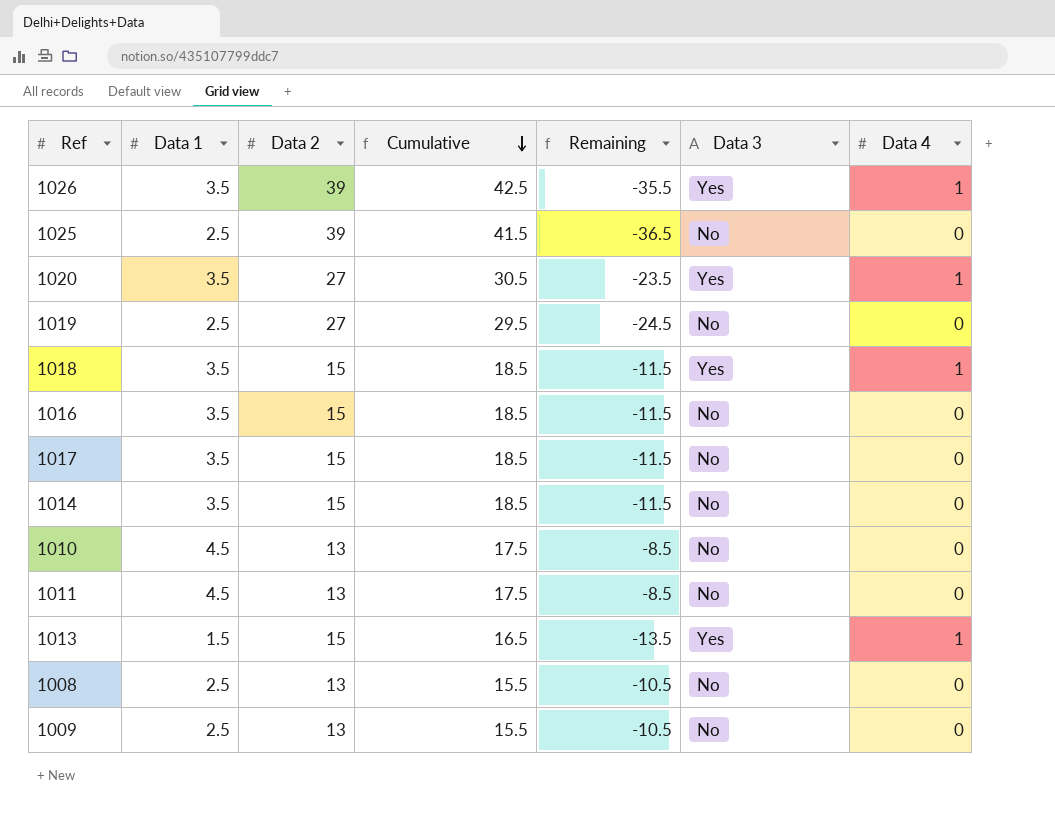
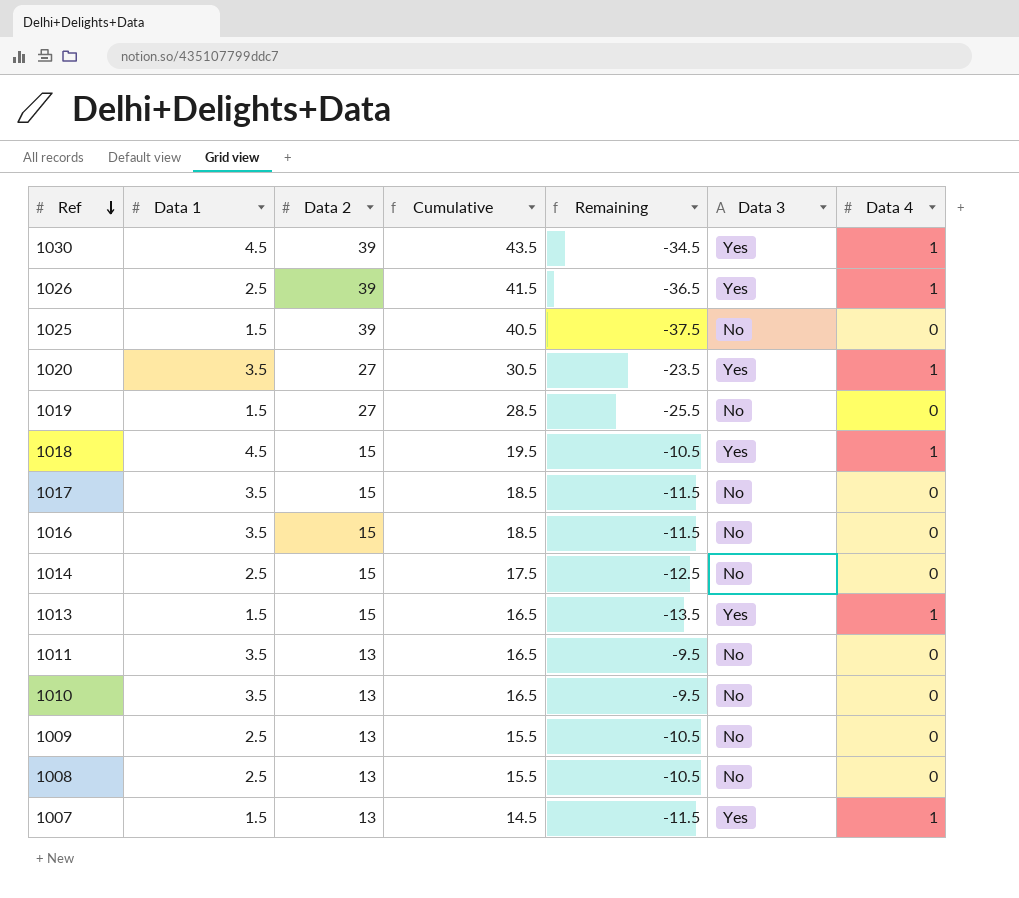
row order: Cumulative descending -> Ref descending
row 1030: none -> 4.5 | 39 | 43.5 | -34.5 | Yes | 1
1026 | Data 1: 3.5 -> 2.5
1026 | Cumulative: 42.5 -> 41.5
1026 | Remaining: -35.5 -> -36.5
1025 | Data 1: 2.5 -> 1.5
1025 | Cumulative: 41.5 -> 40.5
1025 | Remaining: -36.5 -> -37.5
1019 | Data 1: 2.5 -> 1.5
1019 | Cumulative: 29.5 -> 28.5
1019 | Remaining: -24.5 -> -25.5
1018 | Data 1: 3.5 -> 4.5
1018 | Cumulative: 18.5 -> 19.5
1018 | Remaining: -11.5 -> -10.5
1014 | Data 1: 3.5 -> 2.5
1014 | Cumulative: 18.5 -> 17.5
1014 | Remaining: -11.5 -> -12.5
1011 | Data 1: 4.5 -> 3.5
1011 | Cumulative: 17.5 -> 16.5
1011 | Remaining: -8.5 -> -9.5
1010 | Data 1: 4.5 -> 3.5
1010 | Cumulative: 17.5 -> 16.5
1010 | Remaining: -8.5 -> -9.5
row 1007: none -> 1.5 | 13 | 14.5 | -11.5 | Yes | 1

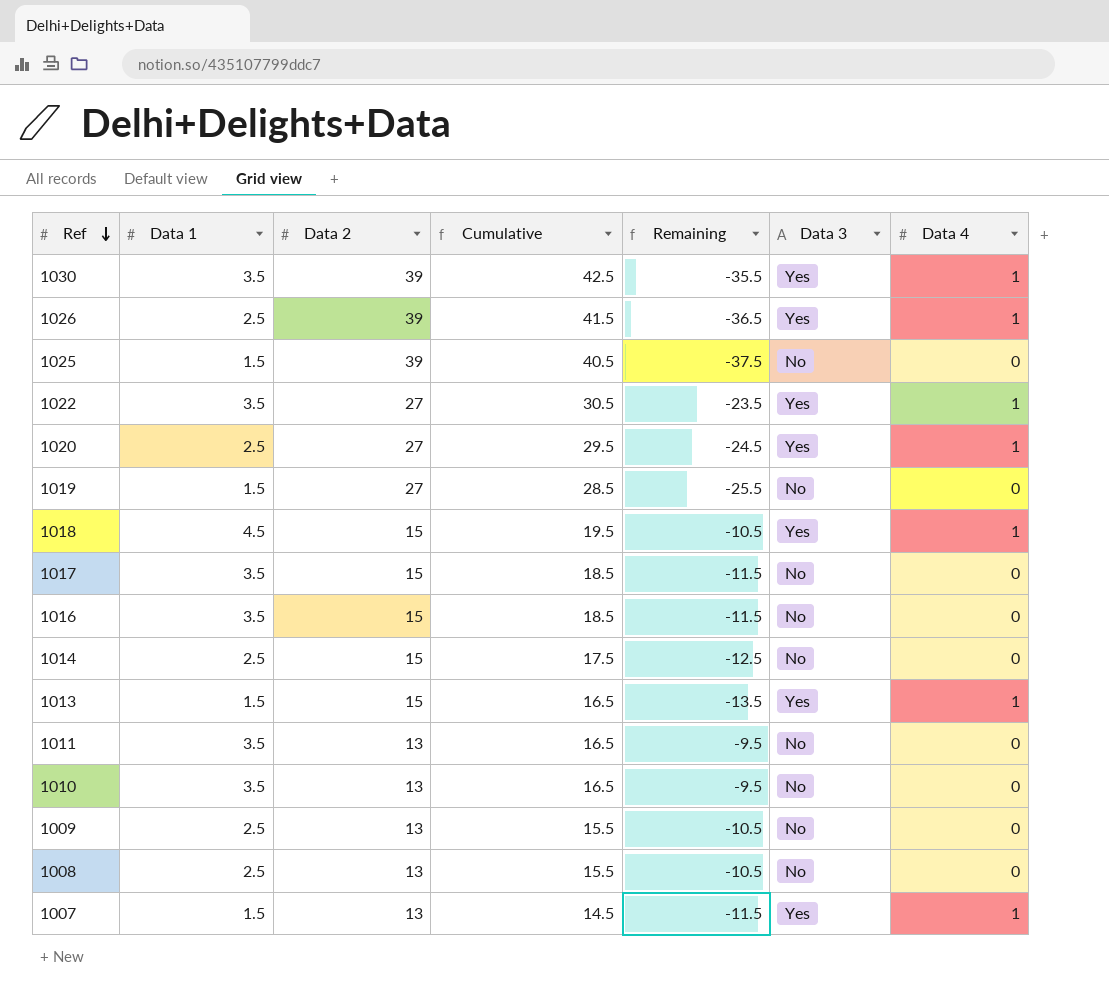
1030 | Data 1: 4.5 -> 3.5
1030 | Cumulative: 43.5 -> 42.5
1030 | Remaining: -34.5 -> -35.5
row 1022: none -> 3.5 | 27 | 30.5 | -23.5 | Yes | 1
1020 | Data 1: 3.5 -> 2.5
1020 | Cumulative: 30.5 -> 29.5
1020 | Remaining: -23.5 -> -24.5

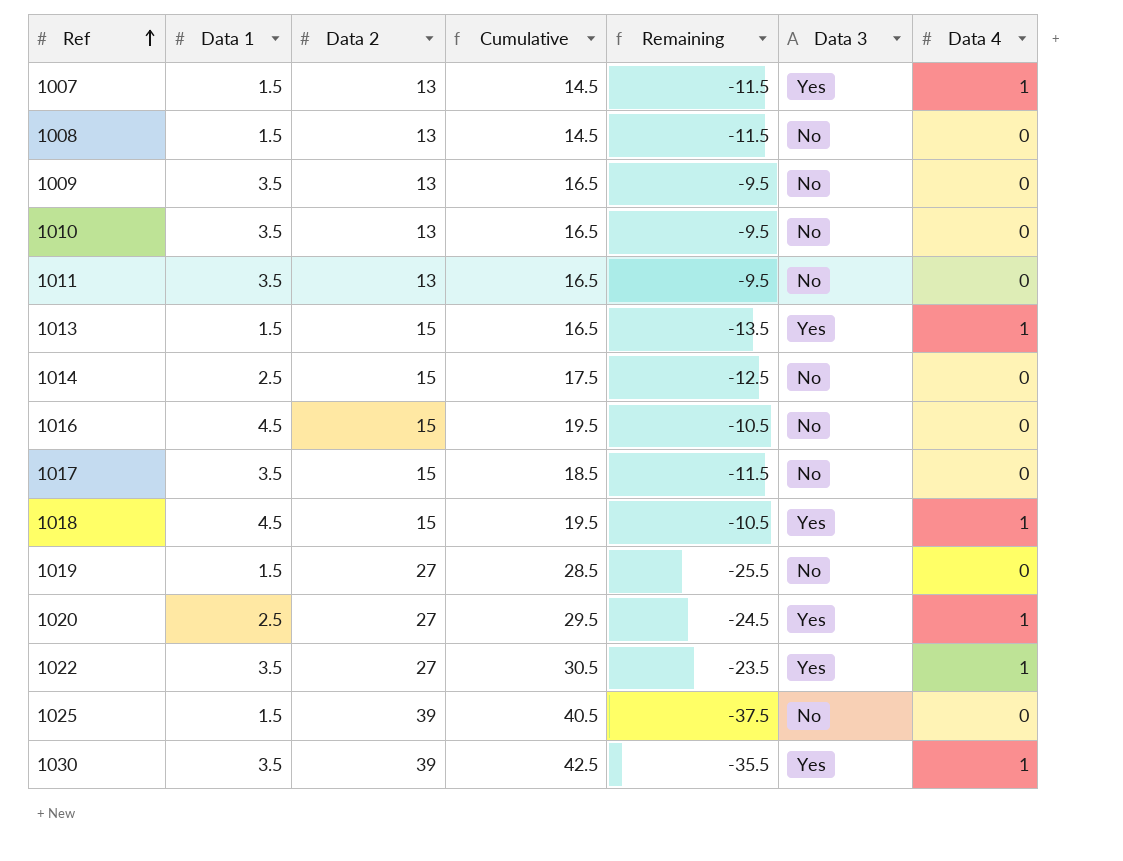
row order: Ref descending -> Ref ascending
row 1026: 2.5 | 39 | 41.5 | -36.5 | Yes | 1 -> none
1008 | Data 1: 2.5 -> 1.5
1008 | Cumulative: 15.5 -> 14.5
1008 | Remaining: -10.5 -> -11.5
1009 | Data 1: 2.5 -> 3.5
1009 | Cumulative: 15.5 -> 16.5
1009 | Remaining: -10.5 -> -9.5
1016 | Data 1: 3.5 -> 4.5
1016 | Cumulative: 18.5 -> 19.5
1016 | Remaining: -11.5 -> -10.5

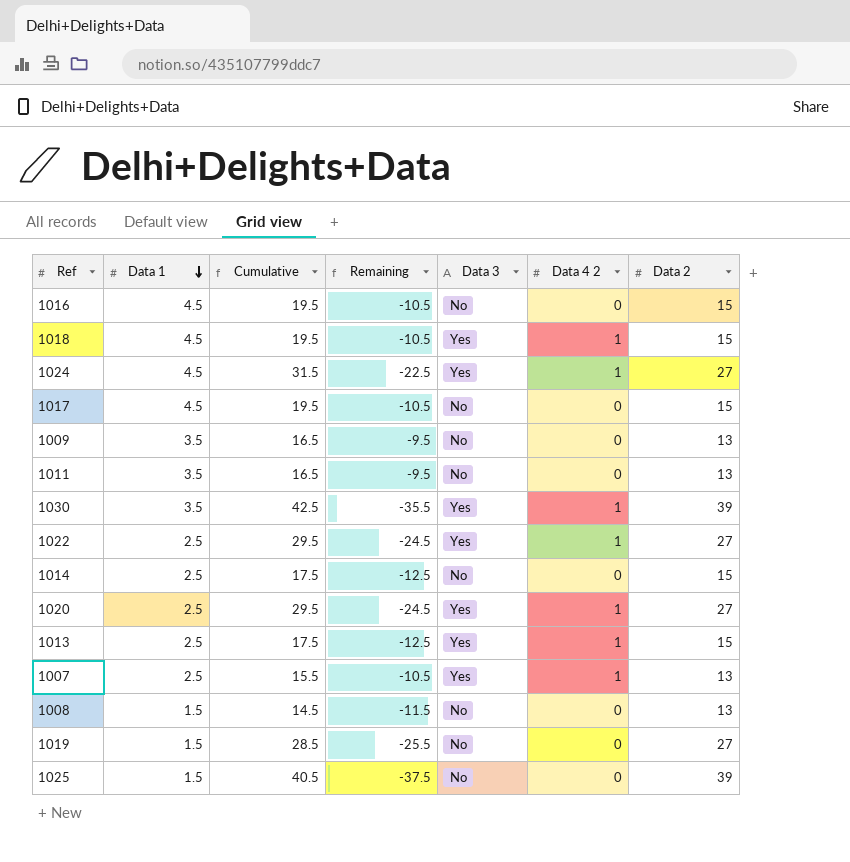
row order: Ref ascending -> Data 1 descending
column name: Data 4 -> Data 4 2
column Data 2 | position: 3 -> 7
row 1010: 3.5 | 13 | 16.5 | -9.5 | No | 0 -> none
row 1024: none -> 4.5 | 31.5 | -22.5 | Yes | 1 | 27
1017 | Data 1: 3.5 -> 4.5
1017 | Cumulative: 18.5 -> 19.5
1017 | Remaining: -11.5 -> -10.5
1022 | Data 1: 3.5 -> 2.5
1022 | Cumulative: 30.5 -> 29.5
1022 | Remaining: -23.5 -> -24.5
1013 | Data 1: 1.5 -> 2.5
1013 | Cumulative: 16.5 -> 17.5
1013 | Remaining: -13.5 -> -12.5
1007 | Data 1: 1.5 -> 2.5
1007 | Cumulative: 14.5 -> 15.5
1007 | Remaining: -11.5 -> -10.5

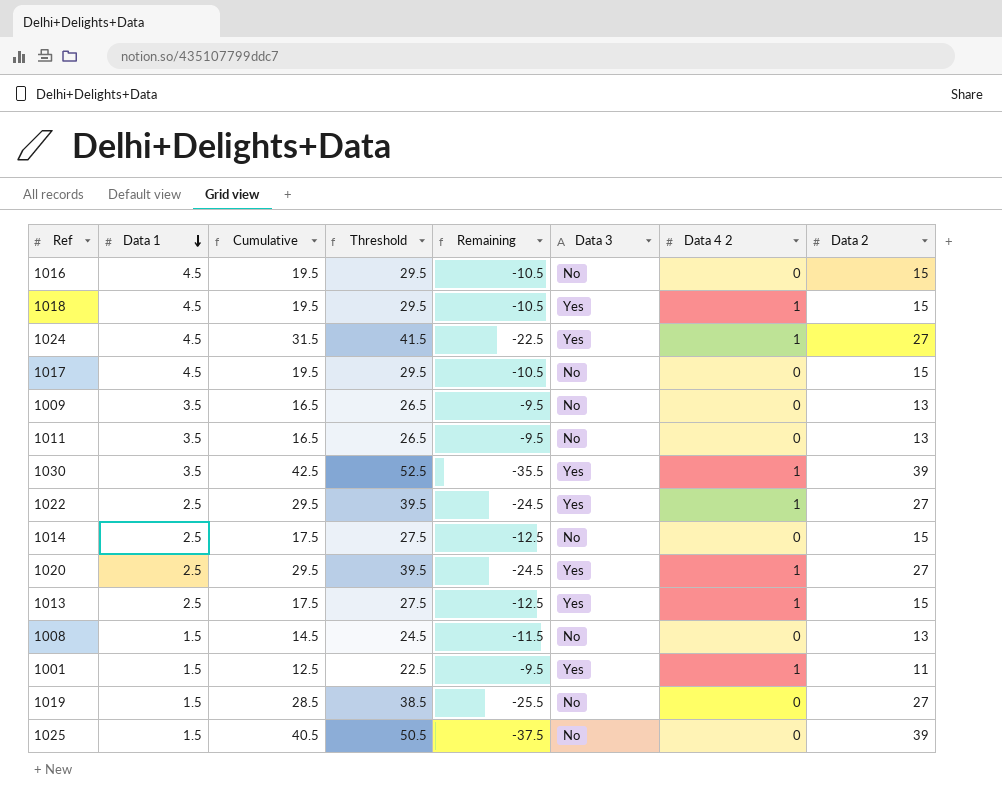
column Threshold | formula: none -> [Cumulative] + 10
row 1007: 2.5 | 15.5 | -10.5 | Yes | 1 | 13 -> none
row 1001: none -> 1.5 | 12.5 | 22.5 | -9.5 | Yes | 1 | 11

